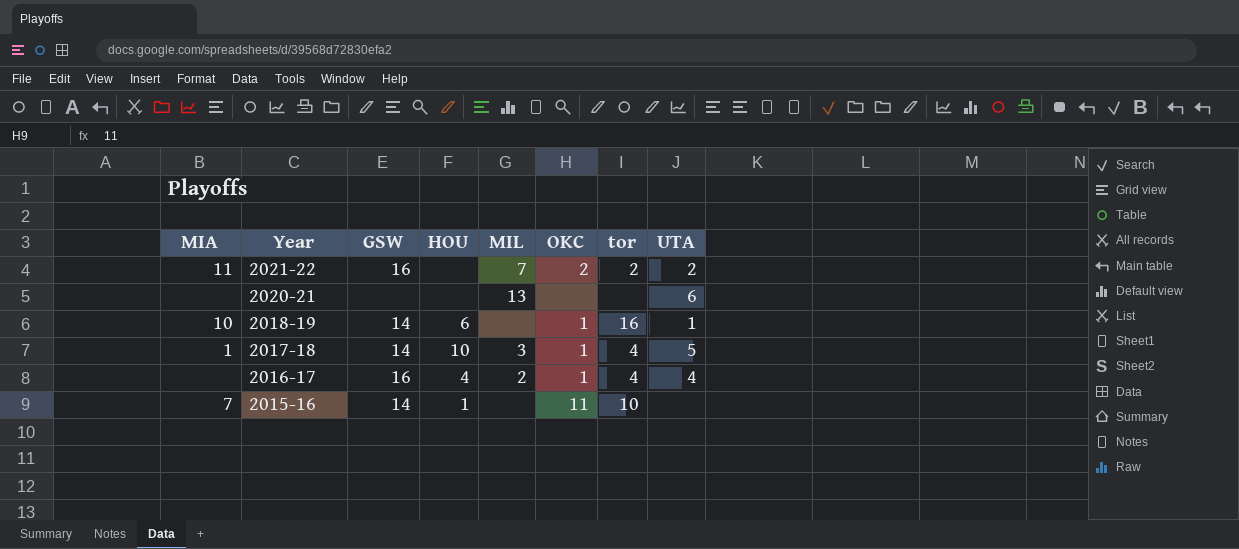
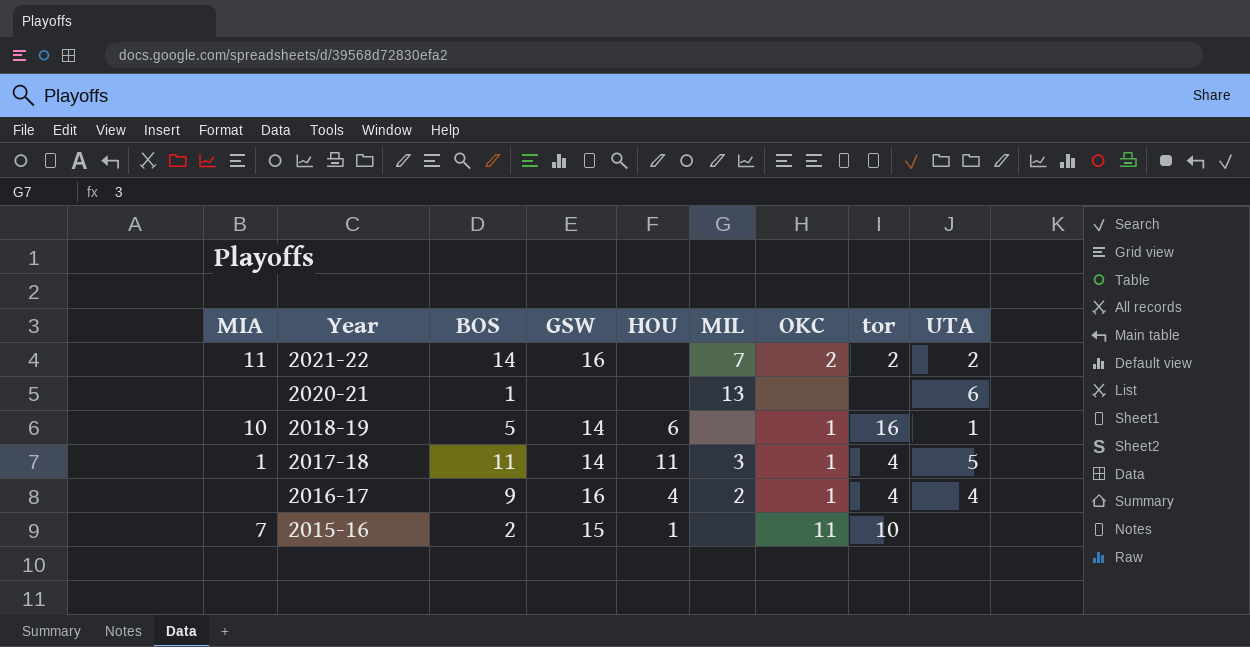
column BOS | position: none -> 3
2017-18 | HOU: 10 -> 11
2015-16 | GSW: 14 -> 15

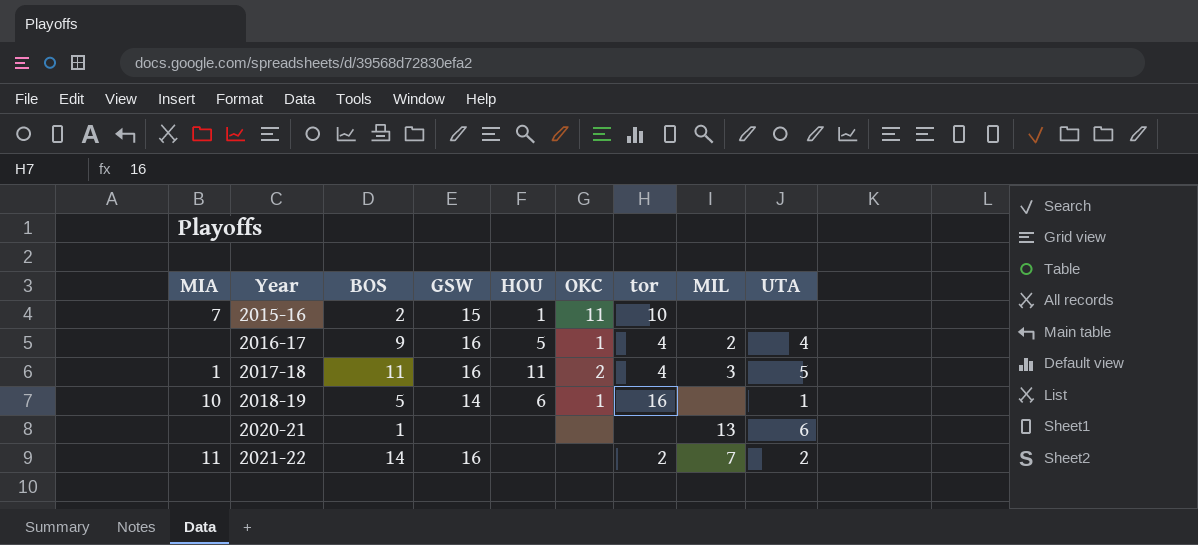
row order: Year descending -> Year ascending
column MIL | position: 6 -> 8
2016-17 | HOU: 4 -> 5
2017-18 | GSW: 14 -> 16
2017-18 | OKC: 1 -> 2
2021-22 | OKC: 2 -> none

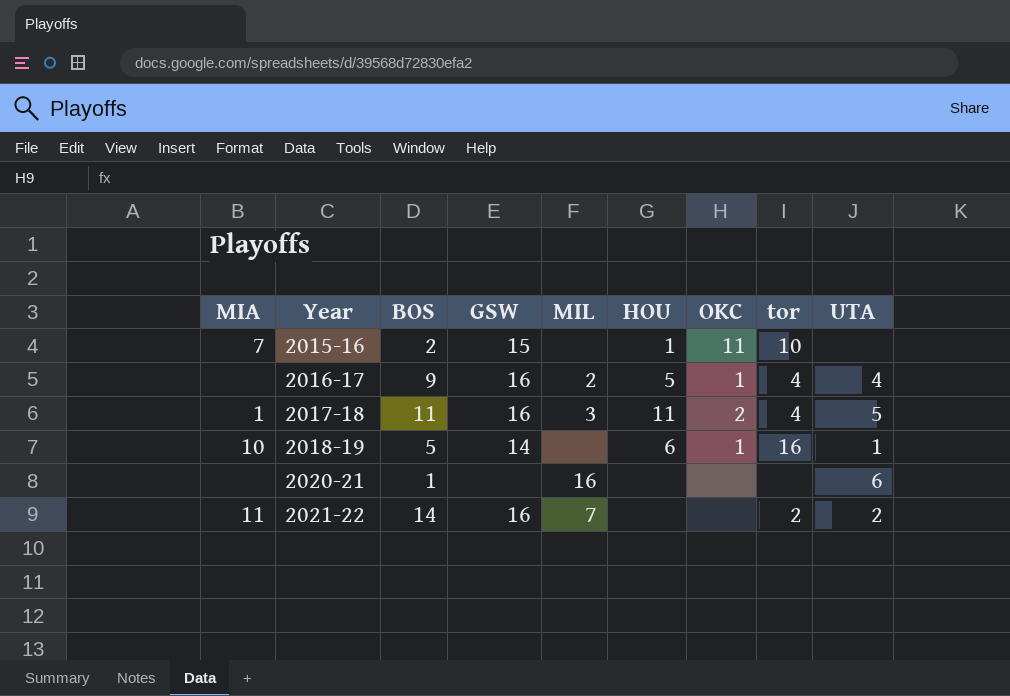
column MIL | position: 8 -> 5
2020-21 | MIL: 13 -> 16

